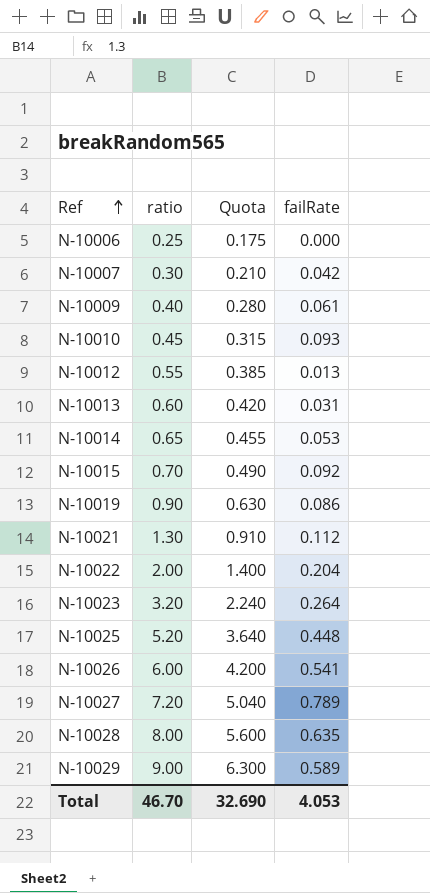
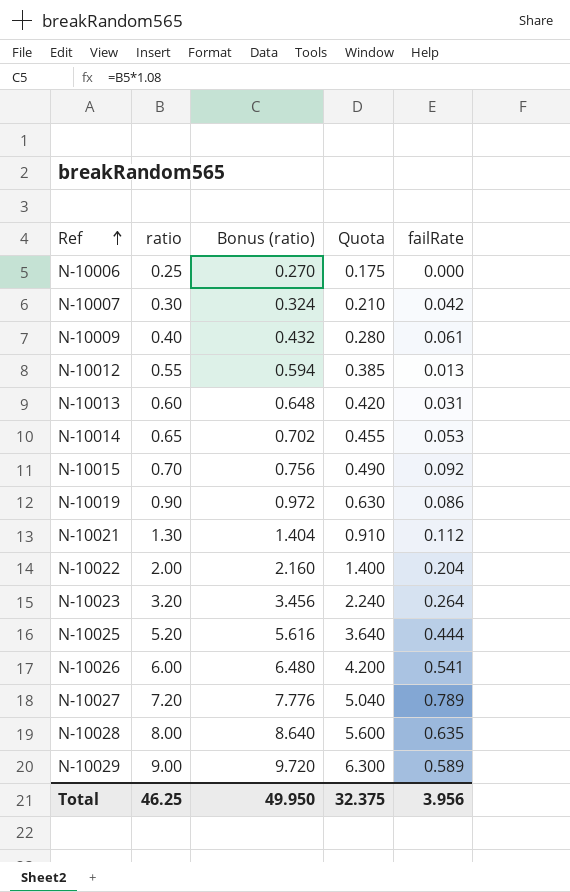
column Bonus (ratio) | formula: none -> [ratio] * 1.08
row N-10010: 0.45 | 0.315 | 0.093 -> none
N-10025 | failRate: 0.448 -> 0.444
Total | ratio: 46.70 -> 46.25
Total | Quota: 32.690 -> 32.375
Total | failRate: 4.053 -> 3.956

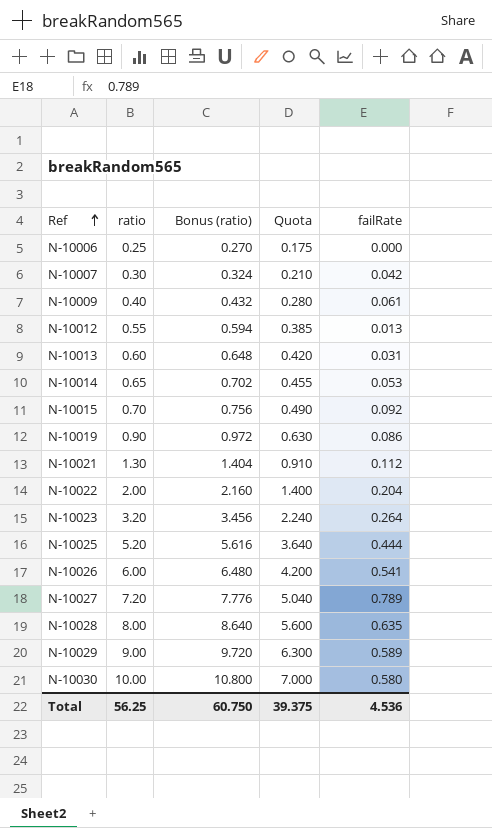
row N-10030: none -> 10.00 | 10.800 | 7.000 | 0.580
Total | ratio: 46.25 -> 56.25
Total | Bonus (ratio): 49.950 -> 60.750
Total | Quota: 32.375 -> 39.375
Total | failRate: 3.956 -> 4.536

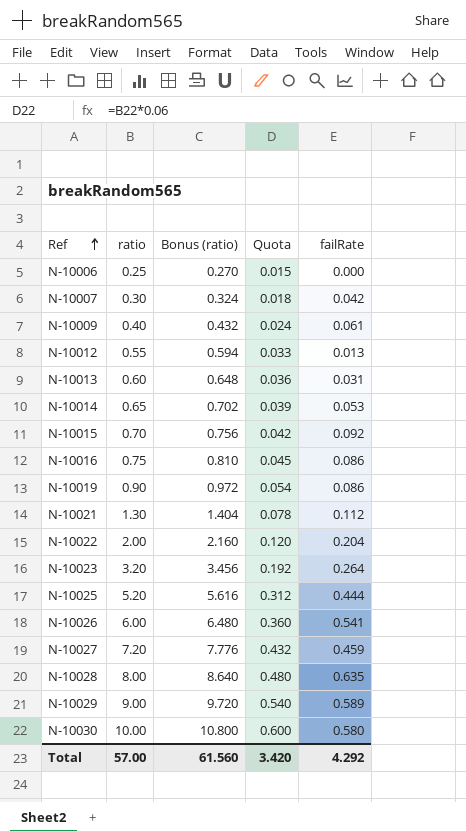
column Quota | formula: [ratio] * 0.7 -> [ratio] * 0.06
row N-10016: none -> 0.75 | 0.810 | 0.045 | 0.086
N-10027 | failRate: 0.789 -> 0.459
Total | ratio: 56.25 -> 57.00
Total | Bonus (ratio): 60.750 -> 61.560
Total | Quota: 39.375 -> 3.420
Total | failRate: 4.536 -> 4.292

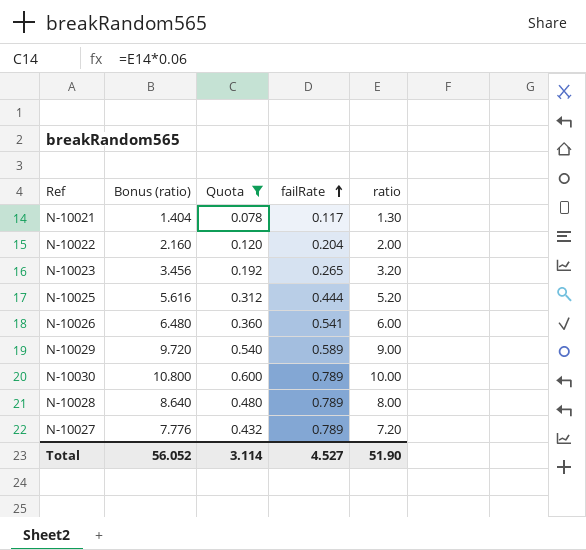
filter: none -> Quota >= 0.078
row order: Ref ascending -> failRate ascending
column ratio | position: 2 -> 5
N-10021 | failRate: 0.112 -> 0.117
N-10023 | failRate: 0.264 -> 0.265
N-10030 | failRate: 0.580 -> 0.789
N-10028 | failRate: 0.635 -> 0.789
N-10027 | failRate: 0.459 -> 0.789
Total | Bonus (ratio): 61.560 -> 56.052
Total | Quota: 3.420 -> 3.114
Total | failRate: 4.292 -> 4.527
Total | ratio: 57.00 -> 51.90

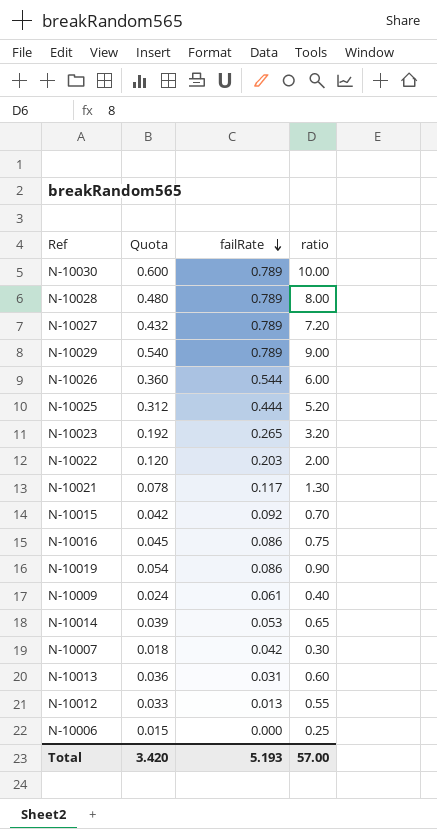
filter: Quota >= 0.078 -> none
row order: failRate ascending -> failRate descending
column Bonus (ratio) | formula: [ratio] * 1.08 -> none
N-10029 | failRate: 0.589 -> 0.789
N-10026 | failRate: 0.541 -> 0.544
N-10022 | failRate: 0.204 -> 0.203
Total | Quota: 3.114 -> 3.420
Total | failRate: 4.527 -> 5.193
Total | ratio: 51.90 -> 57.00

